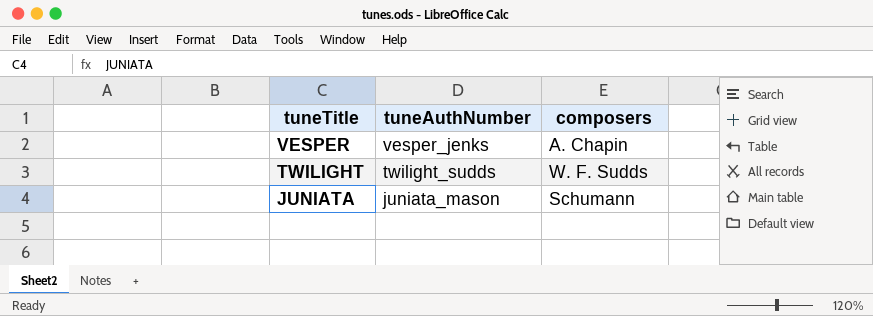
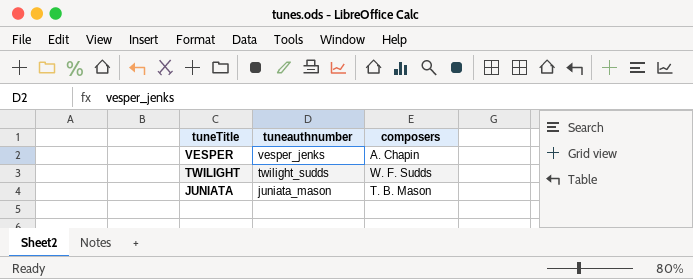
column name: tuneAuthNumber -> tuneauthnumber
JUNIATA | composers: Schumann -> T. B. Mason

